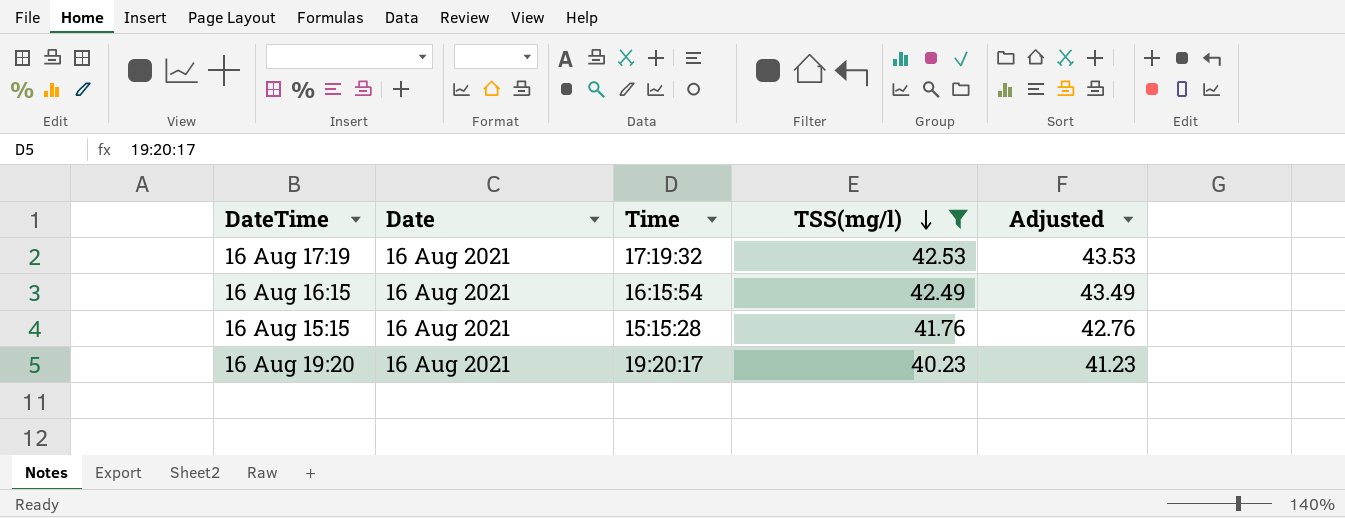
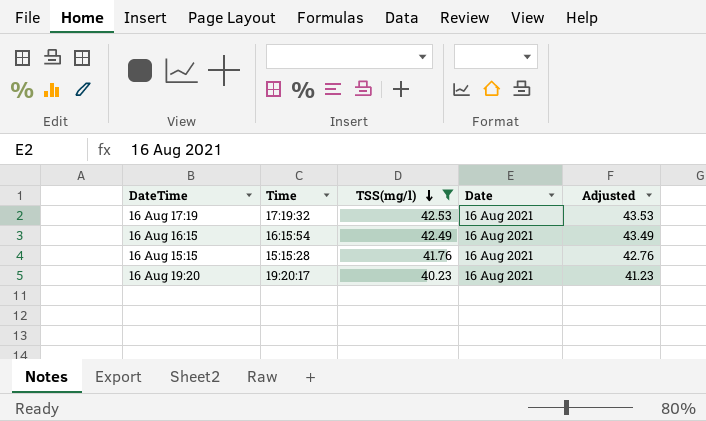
column Date | position: 2 -> 4

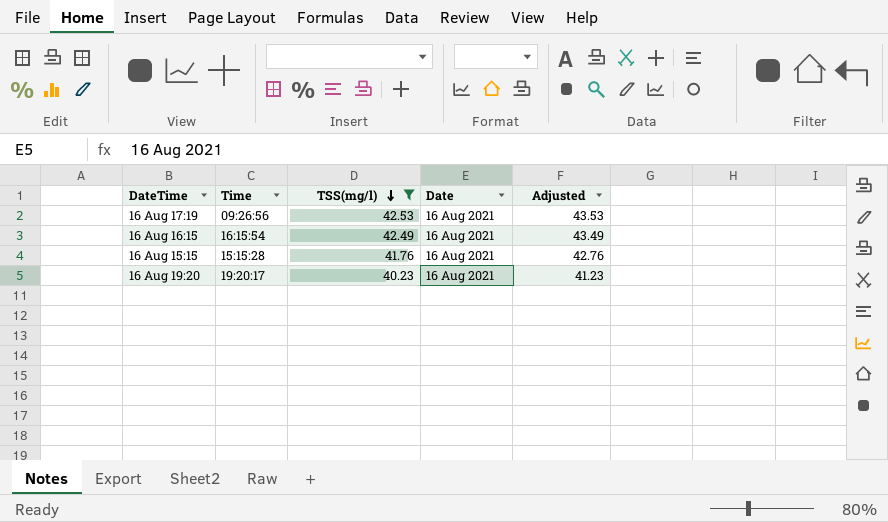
16 Aug 17:19 | Time: 17:19:32 -> 09:26:56

